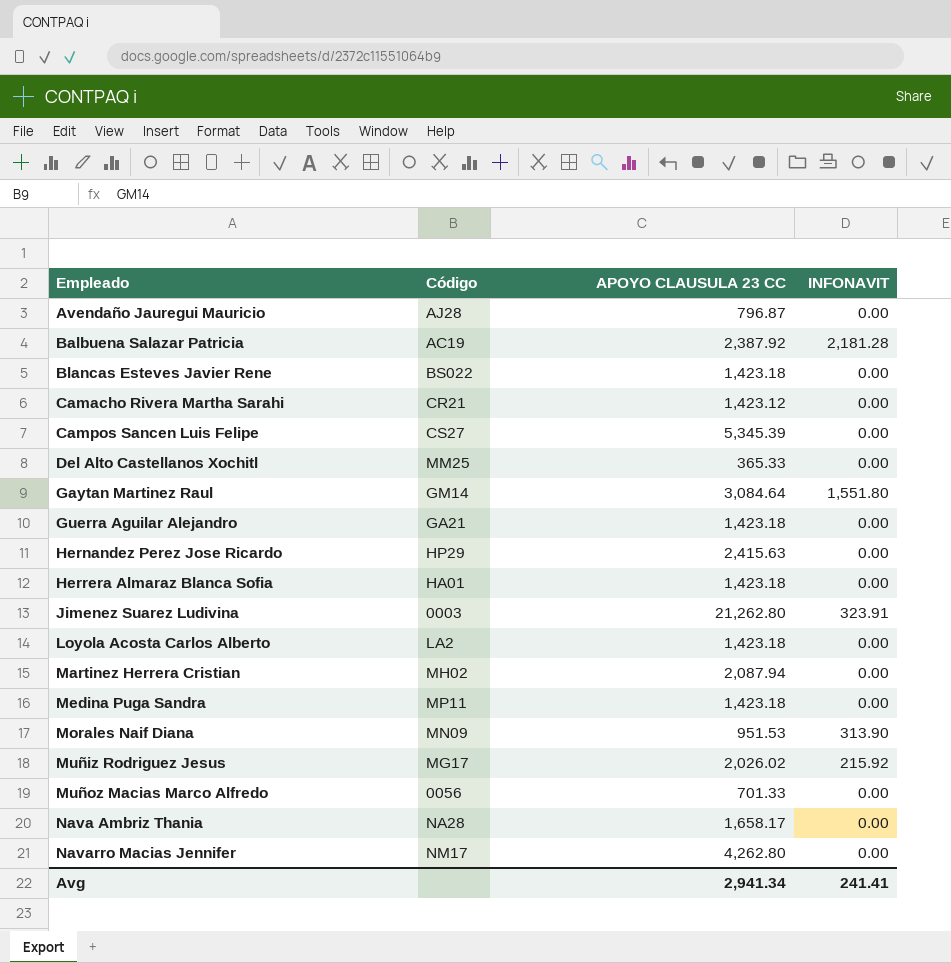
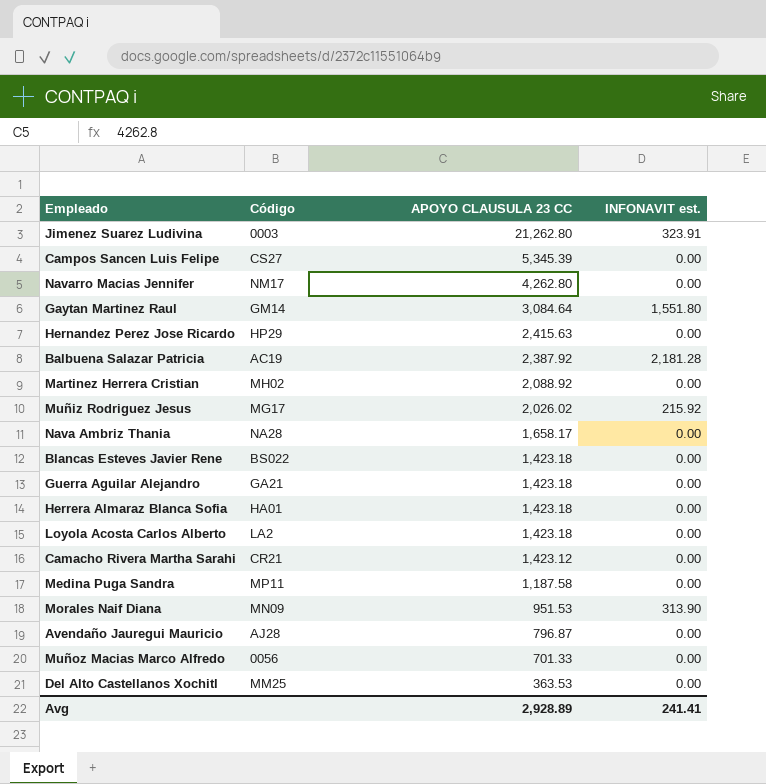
row order: Empleado ascending -> APOYO CLAUSULA 23 CC descending
column name: INFONAVIT -> INFONAVIT est.
Martinez Herrera Cristian | APOYO CLAUSULA 23 CC: 2,087.94 -> 2,088.92
Medina Puga Sandra | APOYO CLAUSULA 23 CC: 1,423.18 -> 1,187.58
Del Alto Castellanos Xochitl | APOYO CLAUSULA 23 CC: 365.33 -> 363.53
Avg | APOYO CLAUSULA 23 CC: 2,941.34 -> 2,928.89

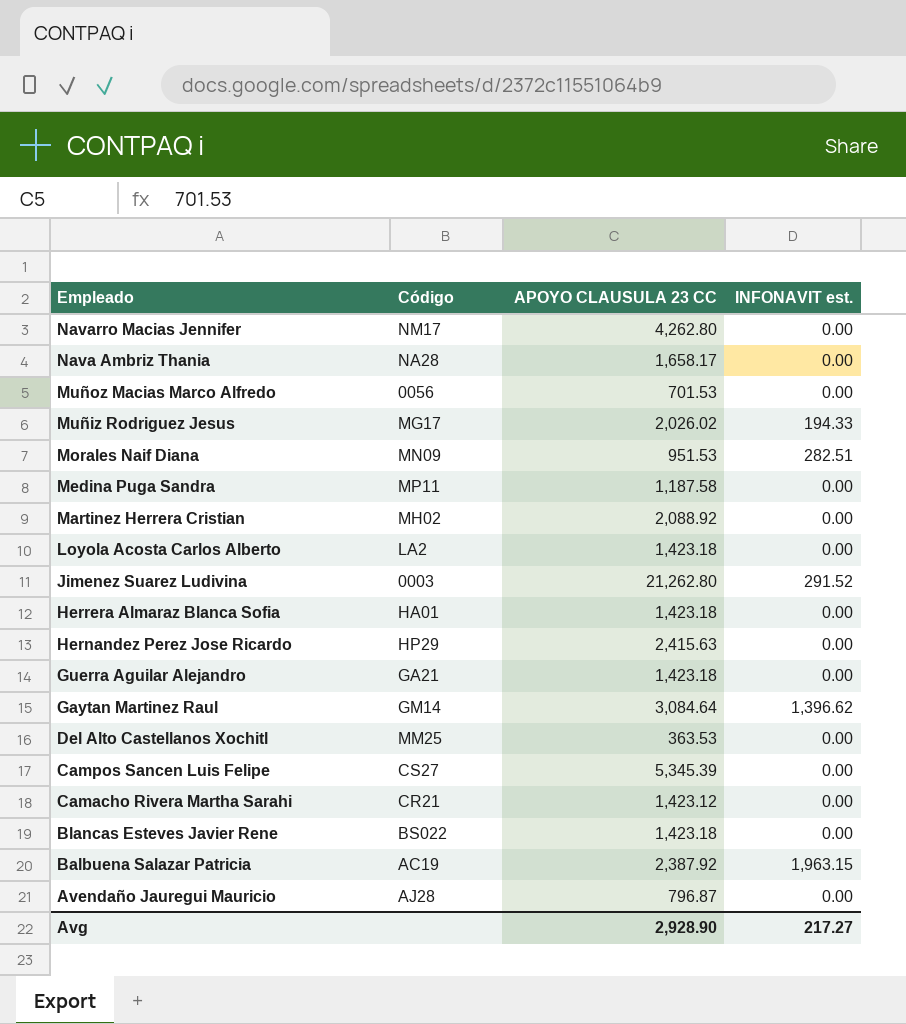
row order: APOYO CLAUSULA 23 CC descending -> Empleado descending
Muñoz Macias Marco Alfredo | APOYO CLAUSULA 23 CC: 701.33 -> 701.53
Muñiz Rodriguez Jesus | INFONAVIT est.: 215.92 -> 194.33
Morales Naif Diana | INFONAVIT est.: 313.90 -> 282.51
Jimenez Suarez Ludivina | INFONAVIT est.: 323.91 -> 291.52
Gaytan Martinez Raul | INFONAVIT est.: 1,551.80 -> 1,396.62
Balbuena Salazar Patricia | INFONAVIT est.: 2,181.28 -> 1,963.15
Avg | APOYO CLAUSULA 23 CC: 2,928.89 -> 2,928.90
Avg | INFONAVIT est.: 241.41 -> 217.27

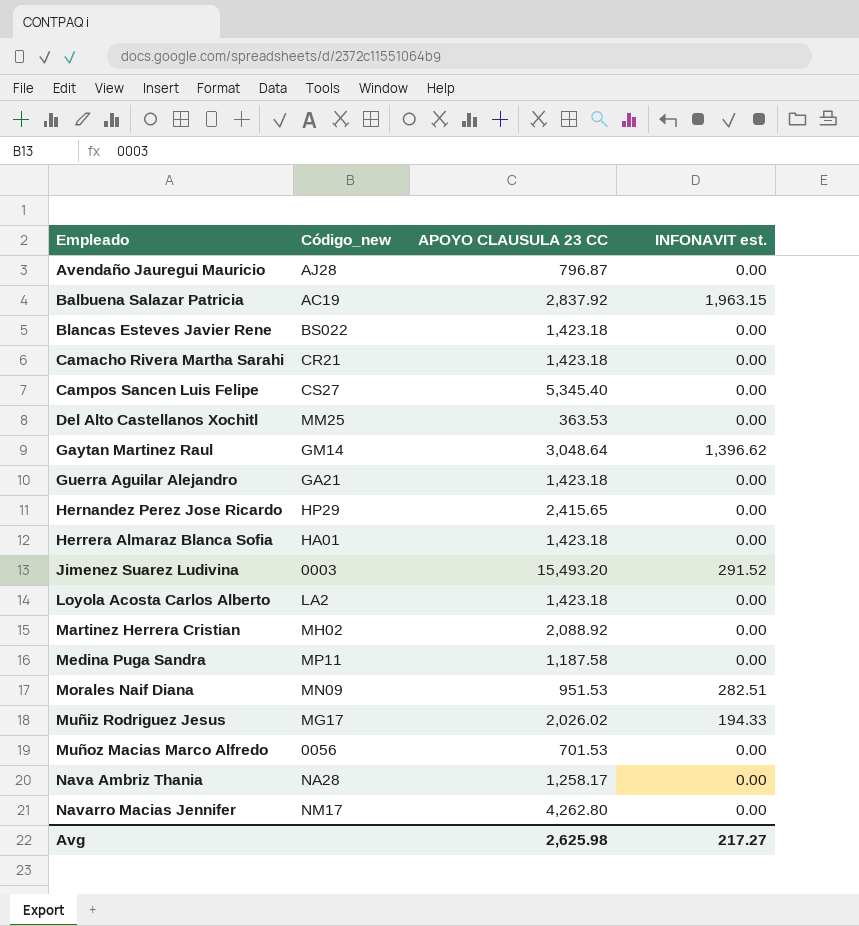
row order: Empleado descending -> Empleado ascending
column name: Código -> Código_new
Balbuena Salazar Patricia | APOYO CLAUSULA 23 CC: 2,387.92 -> 2,837.92
Camacho Rivera Martha Sarahi | APOYO CLAUSULA 23 CC: 1,423.12 -> 1,423.18
Campos Sancen Luis Felipe | APOYO CLAUSULA 23 CC: 5,345.39 -> 5,345.40
Gaytan Martinez Raul | APOYO CLAUSULA 23 CC: 3,084.64 -> 3,048.64
Hernandez Perez Jose Ricardo | APOYO CLAUSULA 23 CC: 2,415.63 -> 2,415.65
Jimenez Suarez Ludivina | APOYO CLAUSULA 23 CC: 21,262.80 -> 15,493.20
Nava Ambriz Thania | APOYO CLAUSULA 23 CC: 1,658.17 -> 1,258.17
Avg | APOYO CLAUSULA 23 CC: 2,928.90 -> 2,625.98

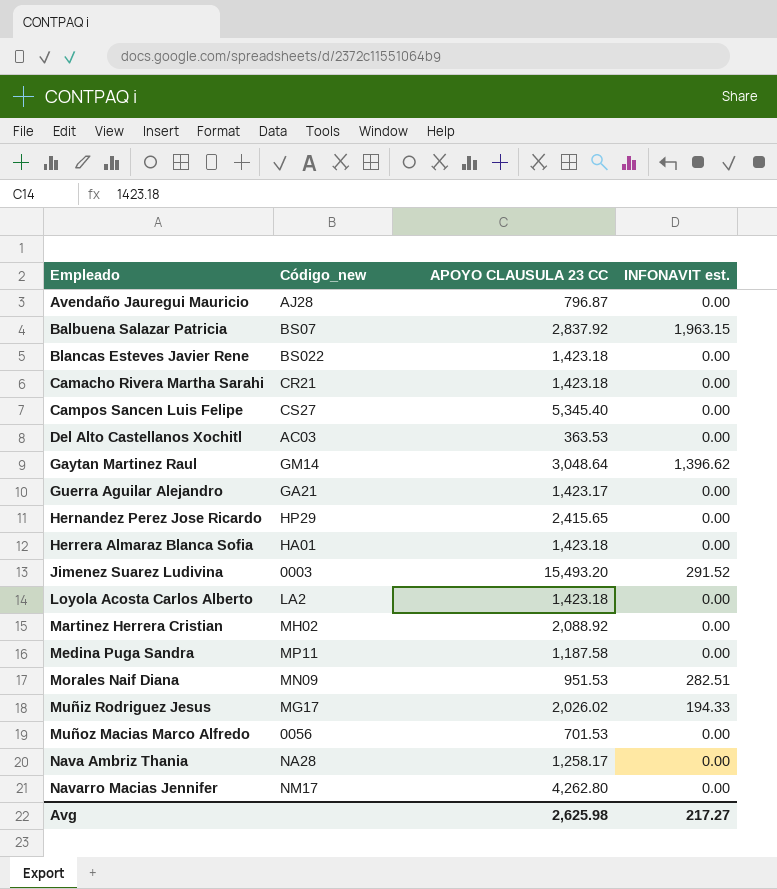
Balbuena Salazar Patricia | Código_new: AC19 -> BS07
Del Alto Castellanos Xochitl | Código_new: MM25 -> AC03
Guerra Aguilar Alejandro | APOYO CLAUSULA 23 CC: 1,423.18 -> 1,423.17

